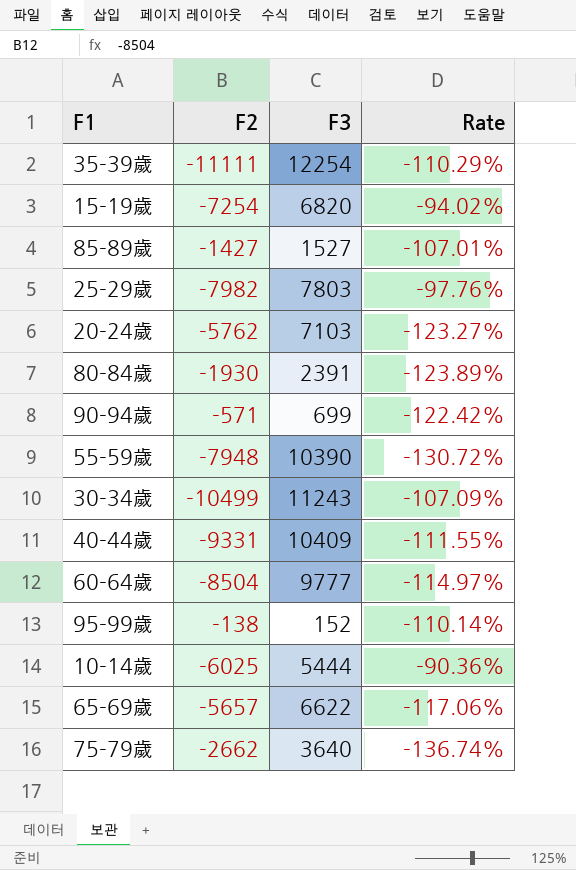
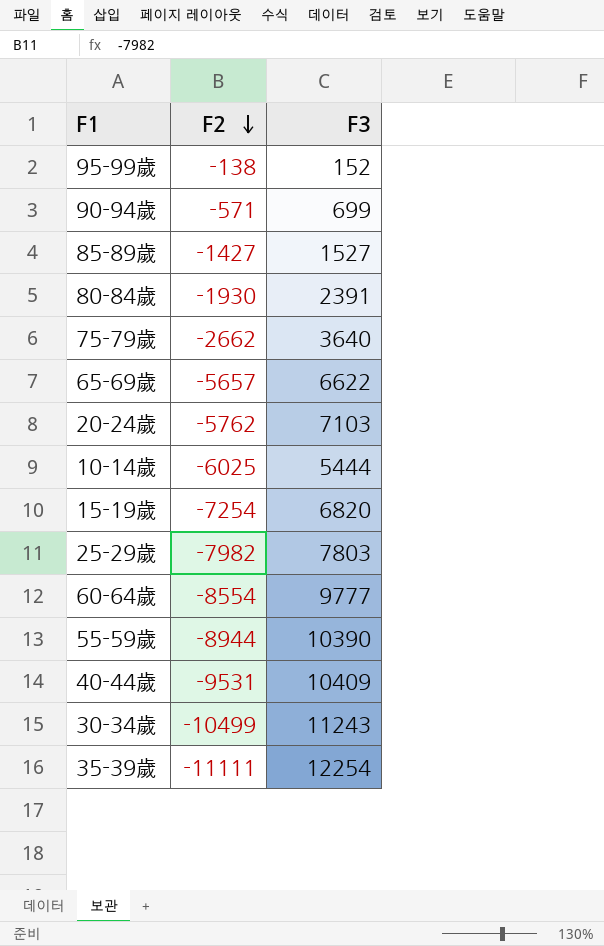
row order: none -> F2 descending
column Rate | formula: [F3] / [F2] -> none
60-64歲 | F2: -8504 -> -8554
55-59歲 | F2: -7948 -> -8944
40-44歲 | F2: -9331 -> -9531

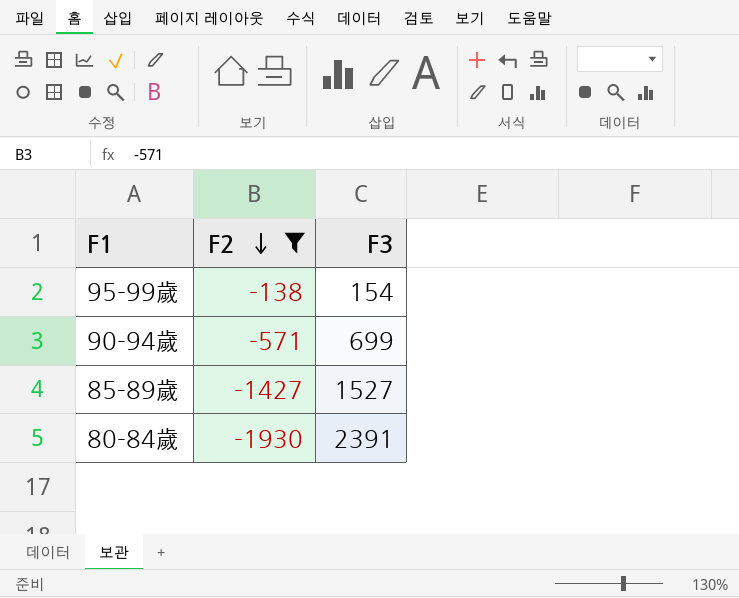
filter: none -> F2 >= -1930
95-99歲 | F3: 152 -> 154

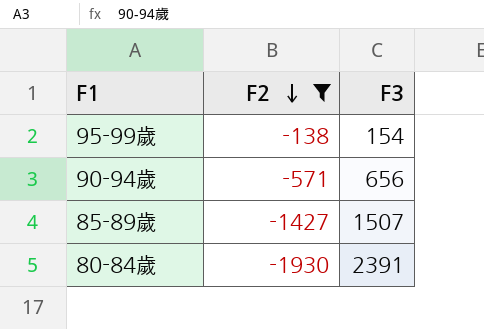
90-94歲 | F3: 699 -> 656
85-89歲 | F3: 1527 -> 1507

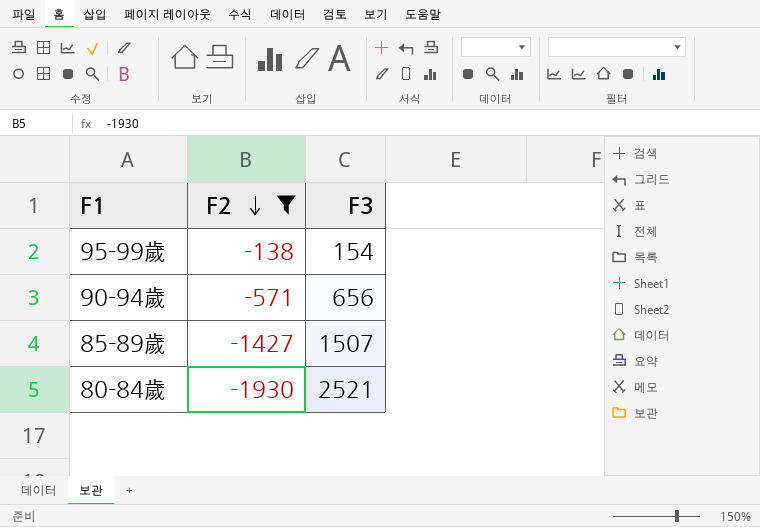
80-84歲 | F3: 2391 -> 2521

